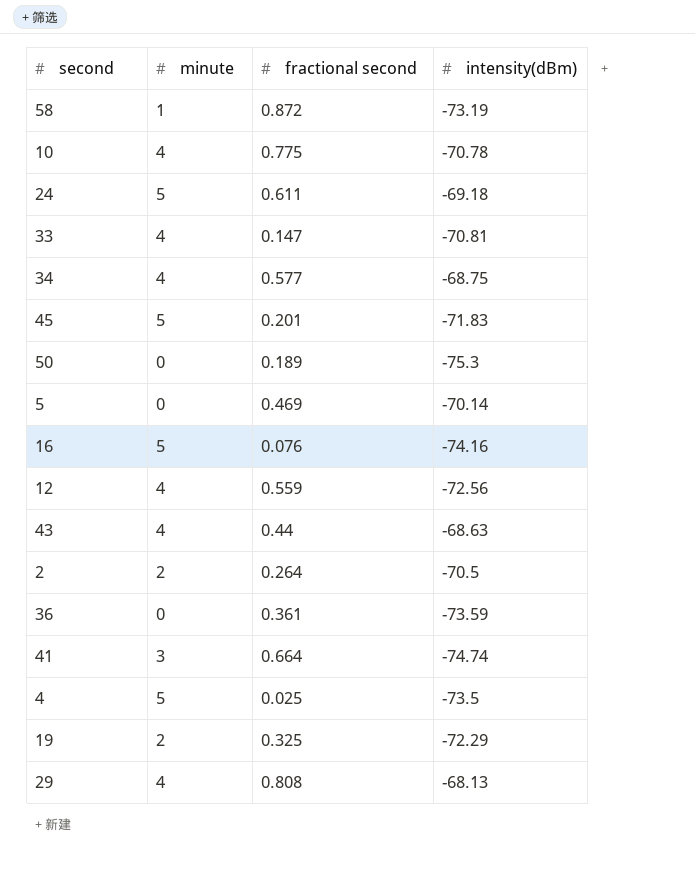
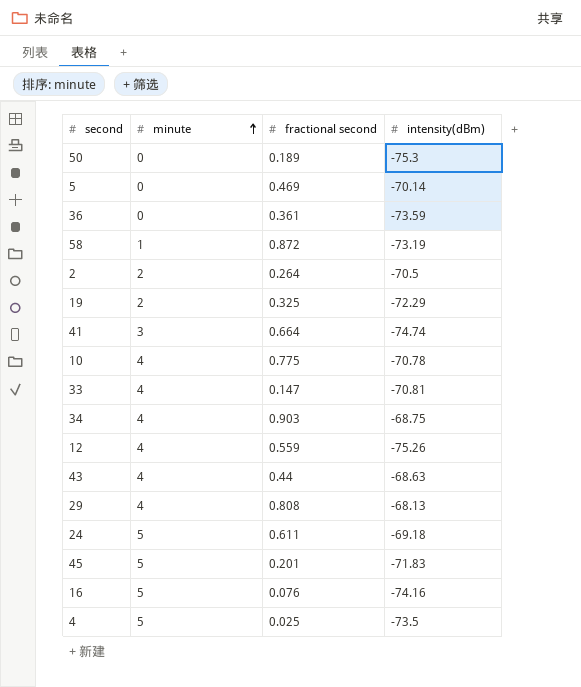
row order: none -> minute ascending
34 | fractional second: 0.577 -> 0.903
12 | intensity(dBm): -72.56 -> -75.26

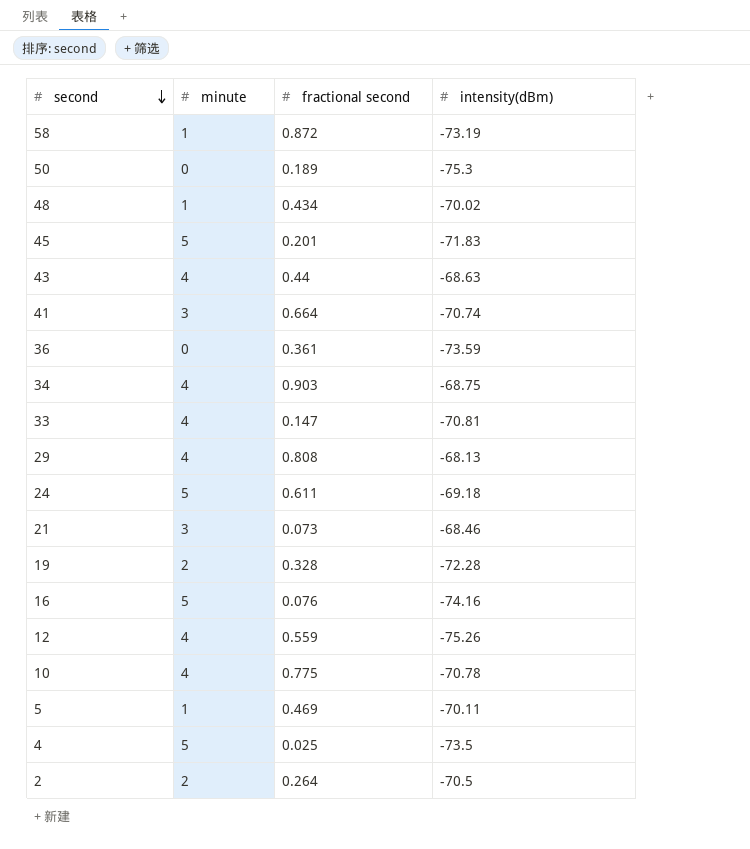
row order: minute ascending -> second descending
row 48: none -> 1 | 0.434 | -70.02
41 | intensity(dBm): -74.74 -> -70.74
row 21: none -> 3 | 0.073 | -68.46
19 | fractional second: 0.325 -> 0.328
19 | intensity(dBm): -72.29 -> -72.28
5 | minute: 0 -> 1
5 | intensity(dBm): -70.14 -> -70.11

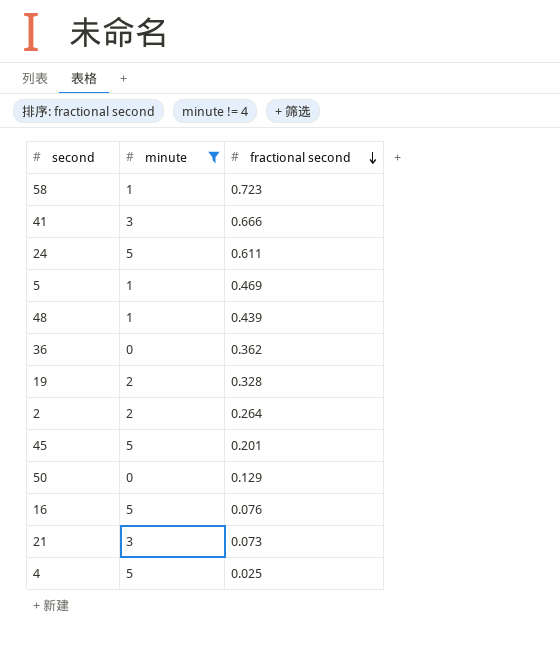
filter: none -> minute != 4
row order: second descending -> fractional second descending
column intensity(dBm) | position: 4 -> none
58 | fractional second: 0.872 -> 0.723
41 | fractional second: 0.664 -> 0.666
48 | fractional second: 0.434 -> 0.439
36 | fractional second: 0.361 -> 0.362
50 | fractional second: 0.189 -> 0.129

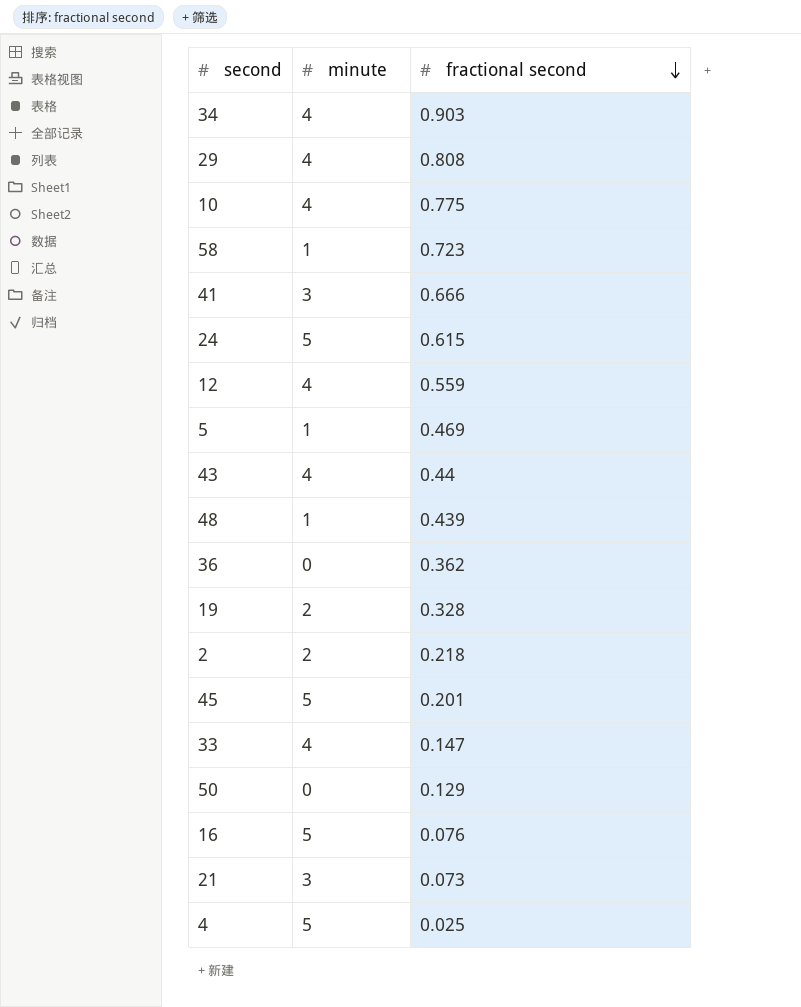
filter: minute != 4 -> none
24 | fractional second: 0.611 -> 0.615
2 | fractional second: 0.264 -> 0.218

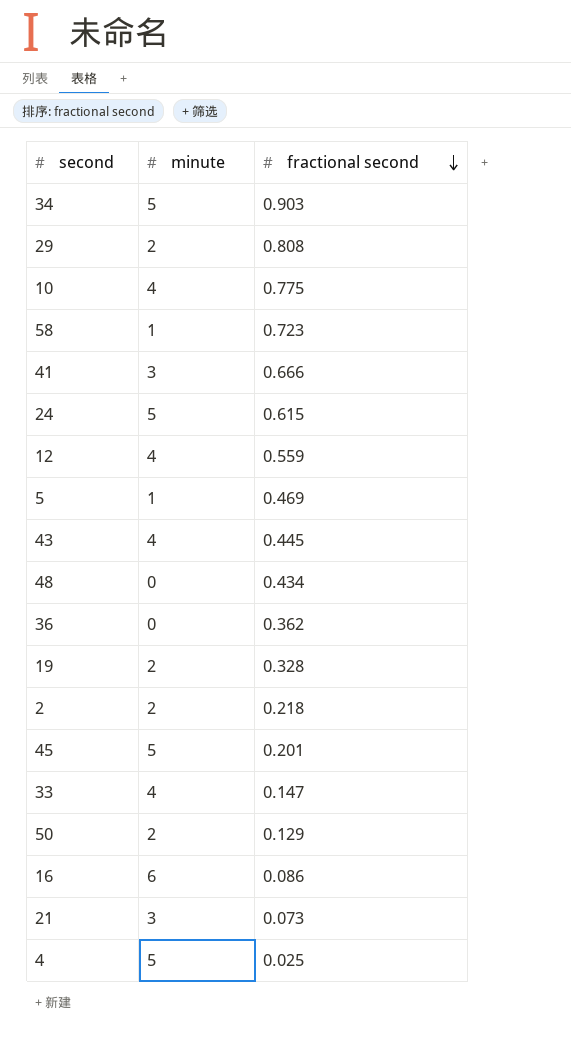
34 | minute: 4 -> 5
29 | minute: 4 -> 2
43 | fractional second: 0.44 -> 0.445
48 | minute: 1 -> 0
48 | fractional second: 0.439 -> 0.434
50 | minute: 0 -> 2
16 | minute: 5 -> 6
16 | fractional second: 0.076 -> 0.086

